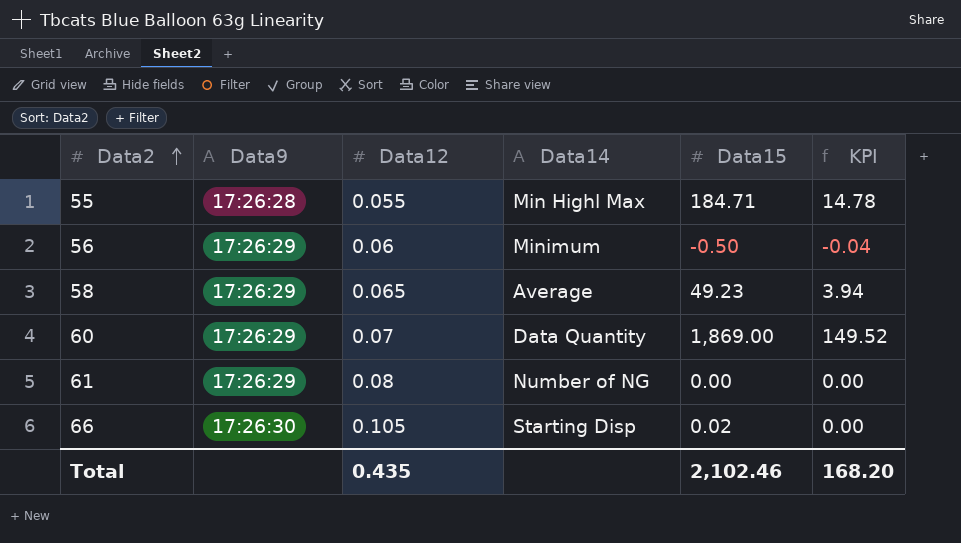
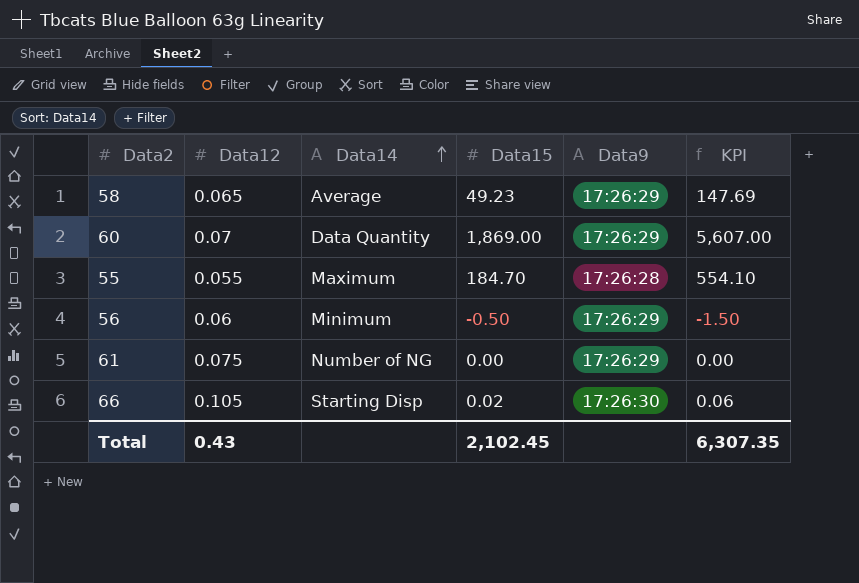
row order: Data2 ascending -> Data14 ascending
column Data9 | position: 2 -> 5
column KPI | formula: [Data15] * 0.08 -> [Data15] * 3
55 | Data14: Min Highl Max -> Maximum
55 | Data15: 184.71 -> 184.70
61 | Data12: 0.08 -> 0.075
Total | Data12: 0.435 -> 0.43
Total | Data15: 2,102.46 -> 2,102.45
Total | KPI: 168.20 -> 6,307.35

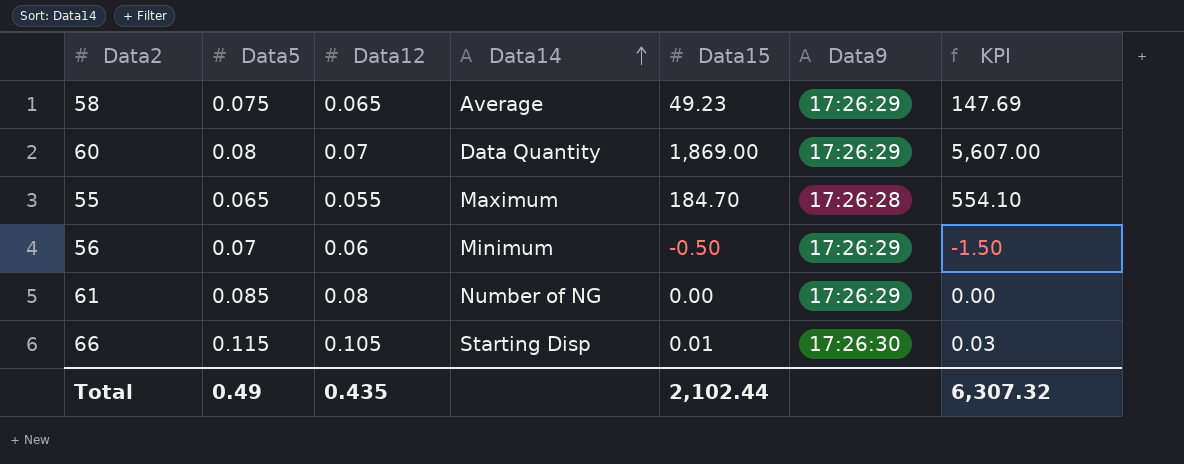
column Data5 | position: none -> 2
61 | Data12: 0.075 -> 0.08
66 | Data15: 0.02 -> 0.01
66 | KPI: 0.06 -> 0.03
Total | Data12: 0.43 -> 0.435
Total | Data15: 2,102.45 -> 2,102.44
Total | KPI: 6,307.35 -> 6,307.32

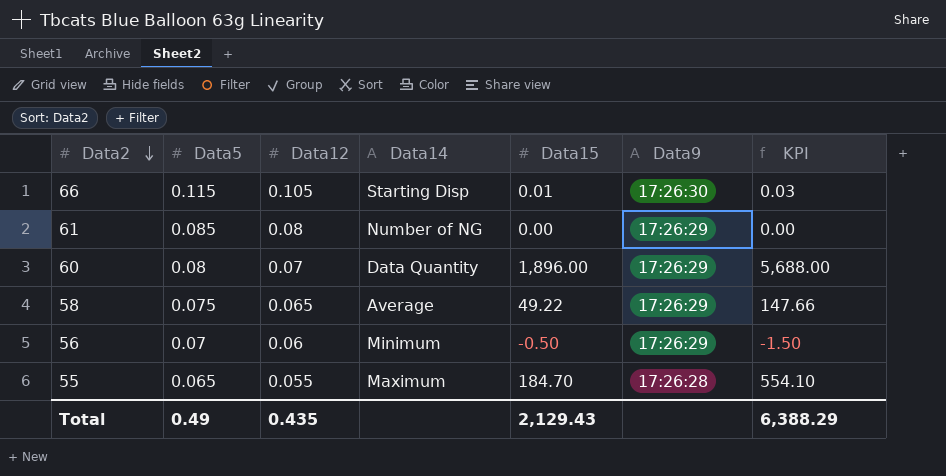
row order: Data14 ascending -> Data2 descending
60 | Data15: 1,869.00 -> 1,896.00
60 | KPI: 5,607.00 -> 5,688.00
58 | Data15: 49.23 -> 49.22
58 | KPI: 147.69 -> 147.66
Total | Data15: 2,102.44 -> 2,129.43
Total | KPI: 6,307.32 -> 6,388.29

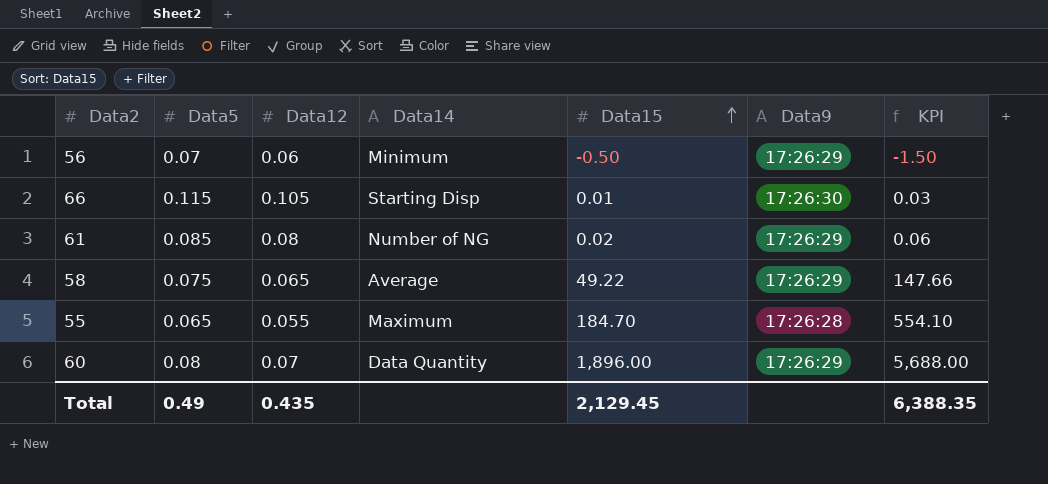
row order: Data2 descending -> Data15 ascending
61 | Data15: 0.00 -> 0.02
61 | KPI: 0.00 -> 0.06
Total | Data15: 2,129.43 -> 2,129.45
Total | KPI: 6,388.29 -> 6,388.35

